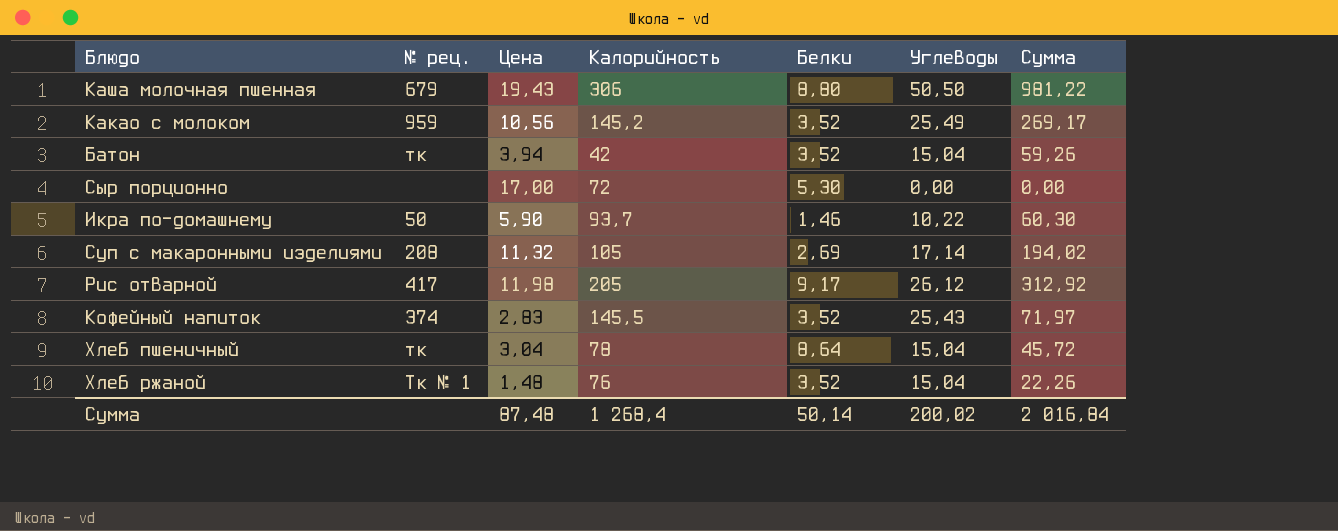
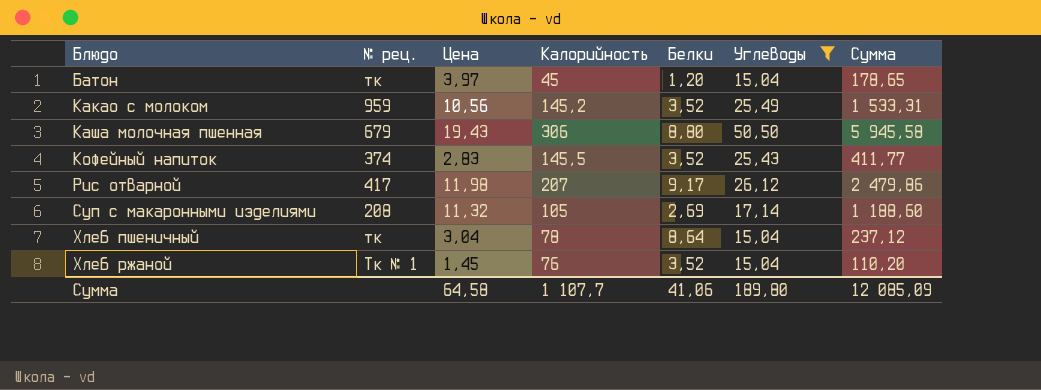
filter: none -> Углеводы >= 15,04
row order: none -> Блюдо ascending
column Сумма | formula: [Цена] * [Углеводы] -> [Цена] * [Калорийность]
Батон | Цена: 3,94 -> 3,97
Батон | Калорийность: 42 -> 45
Батон | Белки: 3,52 -> 1,20
Рис отварной | Калорийность: 205 -> 207
Хлеб ржаной | Цена: 1,48 -> 1,45
Сумма | Цена: 87,48 -> 64,58
Сумма | Калорийность: 1 268,4 -> 1 107,7
Сумма | Белки: 50,14 -> 41,06
Сумма | Углеводы: 200,02 -> 189,80
Сумма | Сумма: 2 016,84 -> 12 085,09

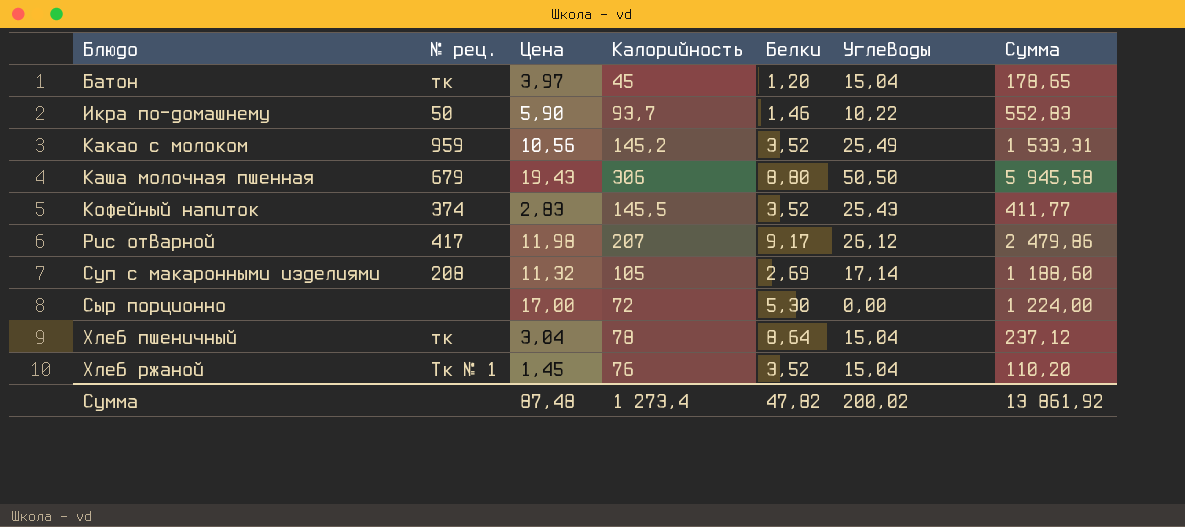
filter: Углеводы >= 15,04 -> none
Сумма | Цена: 64,58 -> 87,48
Сумма | Калорийность: 1 107,7 -> 1 273,4
Сумма | Белки: 41,06 -> 47,82
Сумма | Углеводы: 189,80 -> 200,02
Сумма | Сумма: 12 085,09 -> 13 861,92

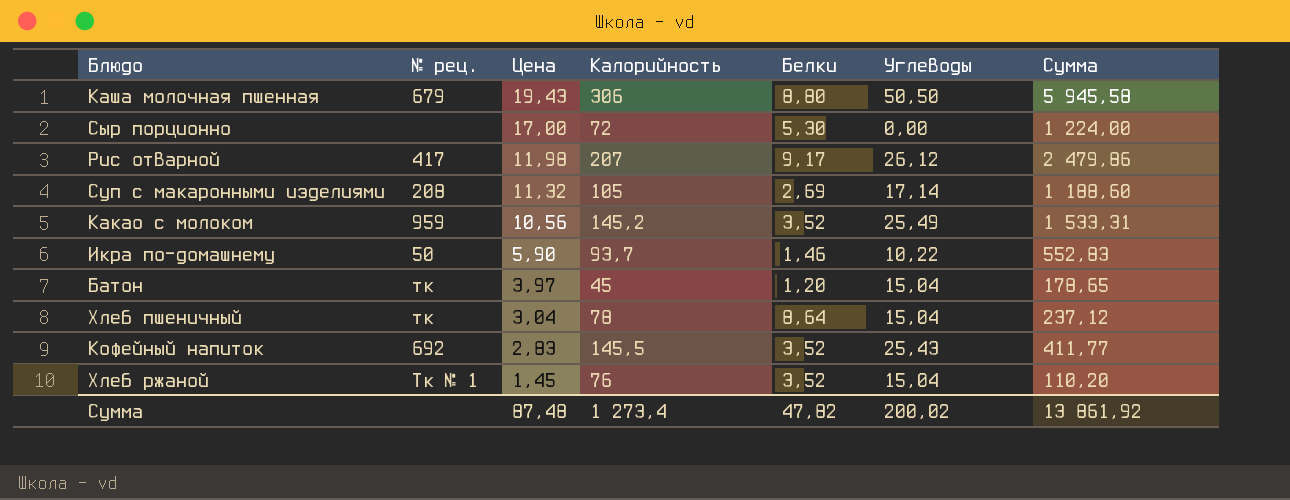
row order: Блюдо ascending -> Цена descending
Кофейный напиток | № рец.: 374 -> 692

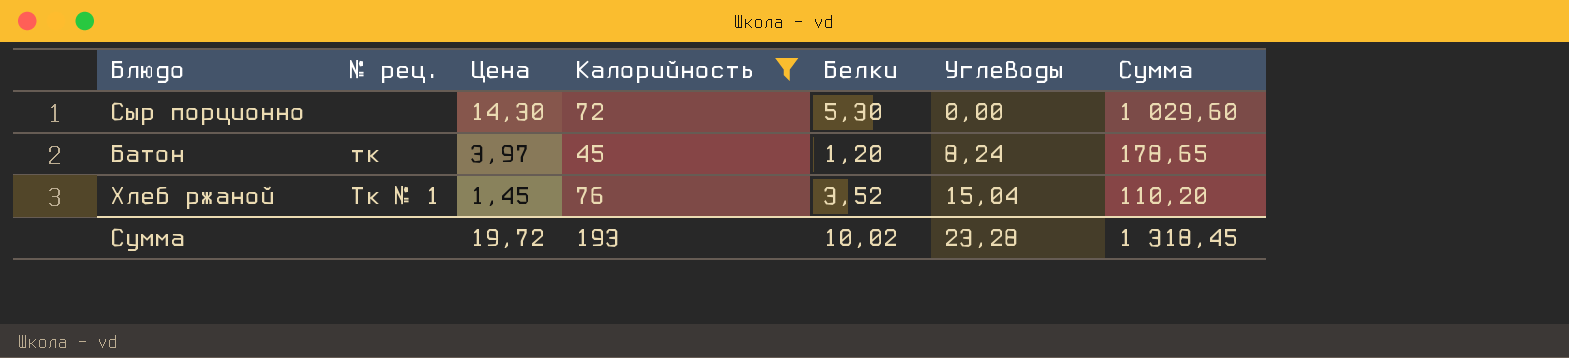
filter: none -> Калорийность <= 76
Сыр порционно | Цена: 17,00 -> 14,30
Сыр порционно | Сумма: 1 224,00 -> 1 029,60
Батон | Углеводы: 15,04 -> 8,24
Сумма | Цена: 87,48 -> 19,72
Сумма | Калорийность: 1 273,4 -> 193
Сумма | Белки: 47,82 -> 10,02
Сумма | Углеводы: 200,02 -> 23,28
Сумма | Сумма: 13 861,92 -> 1 318,45

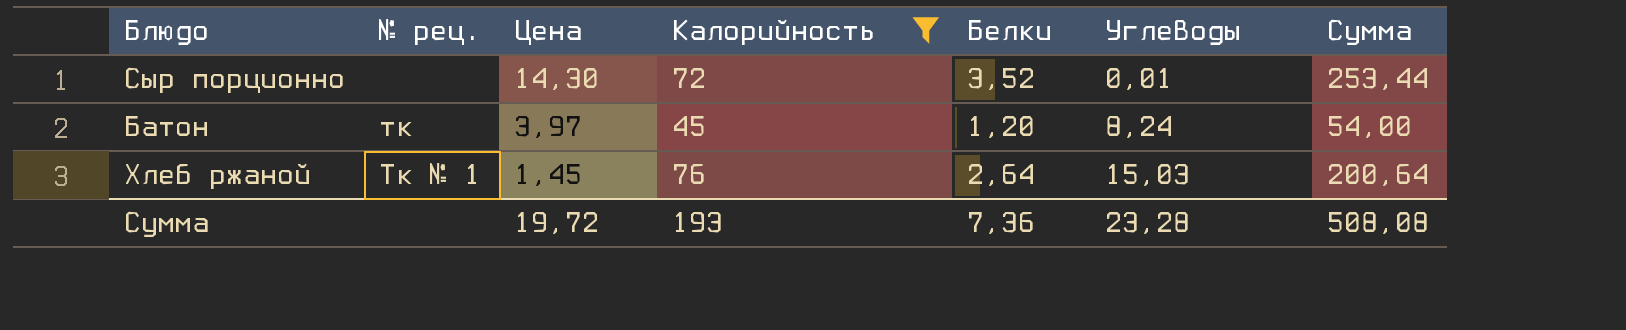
column Сумма | formula: [Цена] * [Калорийность] -> [Калорийность] * [Белки]
Сыр порционно | Белки: 5,30 -> 3,52
Сыр порционно | Углеводы: 0,00 -> 0,01
Хлеб ржаной | Белки: 3,52 -> 2,64
Хлеб ржаной | Углеводы: 15,04 -> 15,03
Сумма | Белки: 10,02 -> 7,36
Сумма | Сумма: 1 318,45 -> 508,08

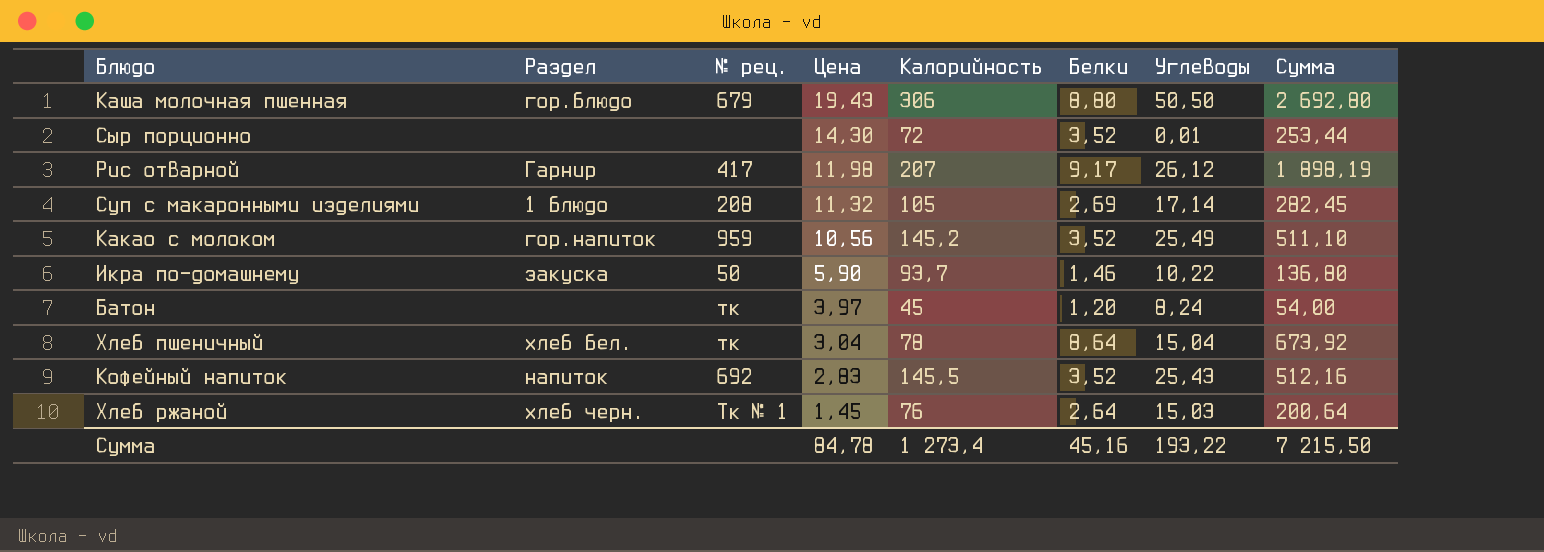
filter: Калорийность <= 76 -> none
column Раздел | position: none -> 2
Сумма | Цена: 19,72 -> 84,78
Сумма | Калорийность: 193 -> 1 273,4
Сумма | Белки: 7,36 -> 45,16
Сумма | Углеводы: 23,28 -> 193,22
Сумма | Сумма: 508,08 -> 7 215,50

